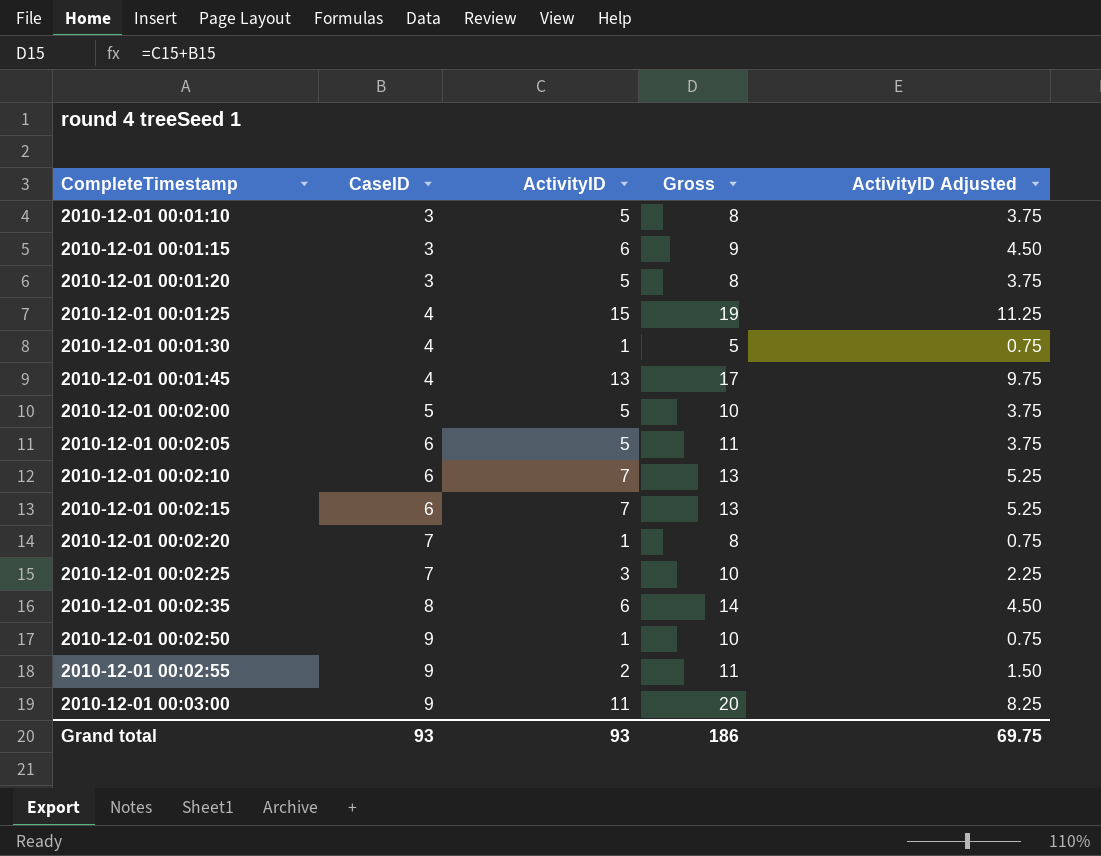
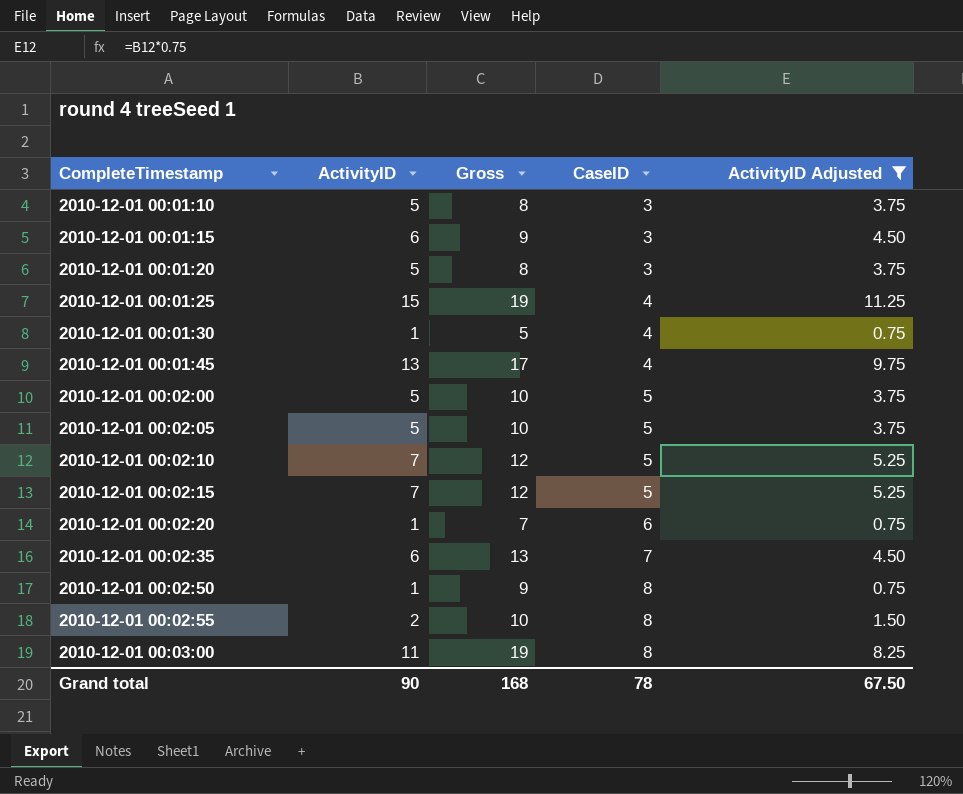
filter: none -> ActivityID Adjusted != 2.25
column CaseID | position: 2 -> 4
2010-12-01 00:02:05 | Gross: 11 -> 10
2010-12-01 00:02:05 | CaseID: 6 -> 5
2010-12-01 00:02:10 | Gross: 13 -> 12
2010-12-01 00:02:10 | CaseID: 6 -> 5
2010-12-01 00:02:15 | Gross: 13 -> 12
2010-12-01 00:02:15 | CaseID: 6 -> 5
2010-12-01 00:02:20 | Gross: 8 -> 7
2010-12-01 00:02:20 | CaseID: 7 -> 6
2010-12-01 00:02:35 | Gross: 14 -> 13
2010-12-01 00:02:35 | CaseID: 8 -> 7
2010-12-01 00:02:50 | Gross: 10 -> 9
2010-12-01 00:02:50 | CaseID: 9 -> 8
2010-12-01 00:02:55 | Gross: 11 -> 10
2010-12-01 00:02:55 | CaseID: 9 -> 8
2010-12-01 00:03:00 | Gross: 20 -> 19
2010-12-01 00:03:00 | CaseID: 9 -> 8
Grand total | ActivityID: 93 -> 90
Grand total | Gross: 186 -> 168
Grand total | CaseID: 93 -> 78
Grand total | ActivityID Adjusted: 69.75 -> 67.50

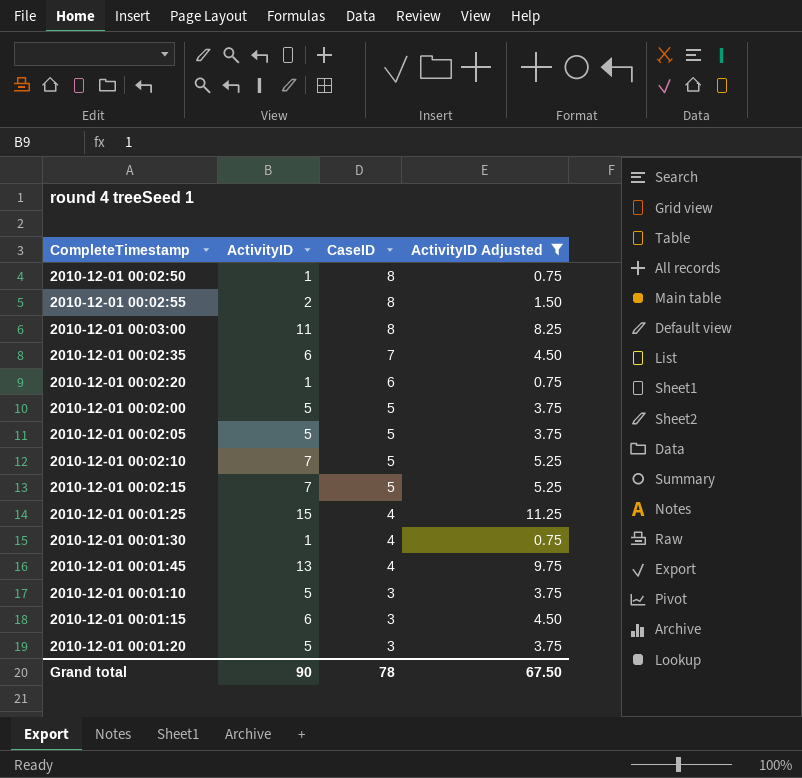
row order: CompleteTimestamp ascending -> CaseID descending
column Gross | formula: [ActivityID] + [CaseID] -> none

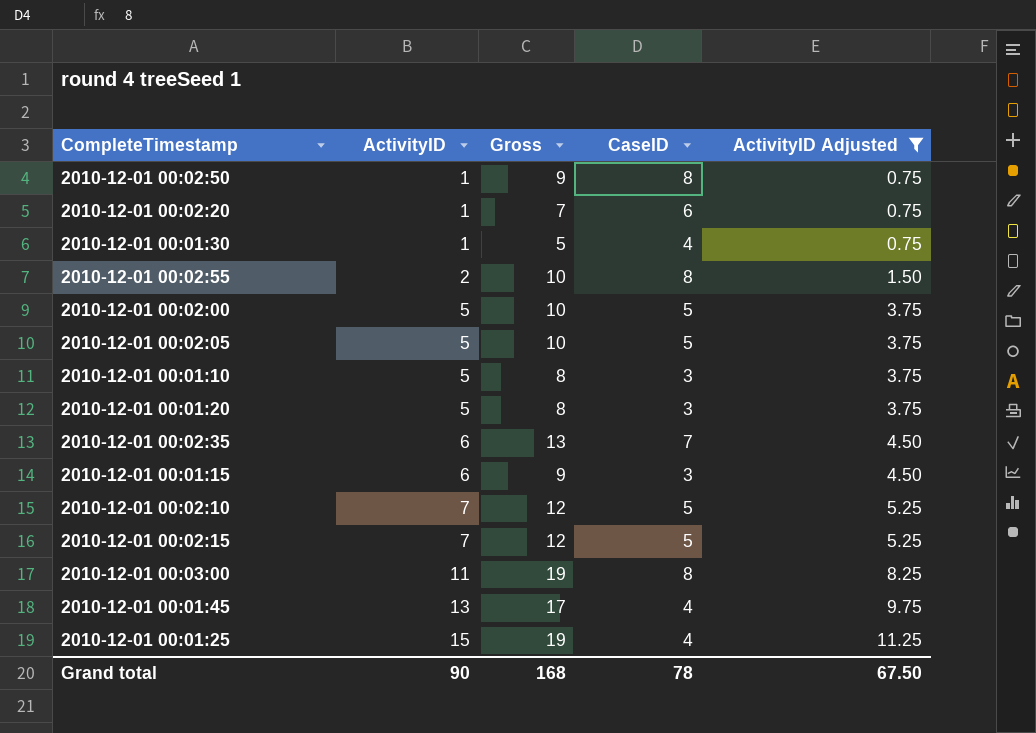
row order: CaseID descending -> ActivityID ascending
column Gross | formula: none -> [ActivityID] + [CaseID]

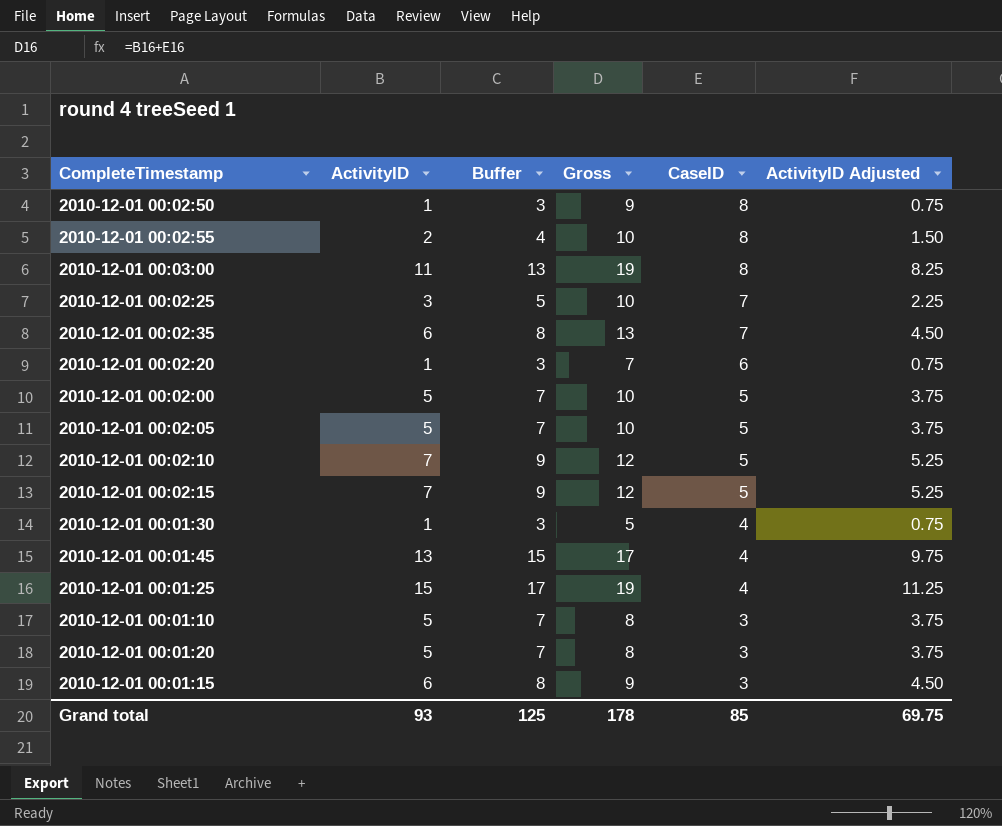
filter: ActivityID Adjusted != 2.25 -> none
row order: ActivityID ascending -> CaseID descending
column Buffer | formula: none -> [ActivityID] + 2
Grand total | ActivityID: 90 -> 93
Grand total | Gross: 168 -> 178
Grand total | CaseID: 78 -> 85
Grand total | ActivityID Adjusted: 67.50 -> 69.75

